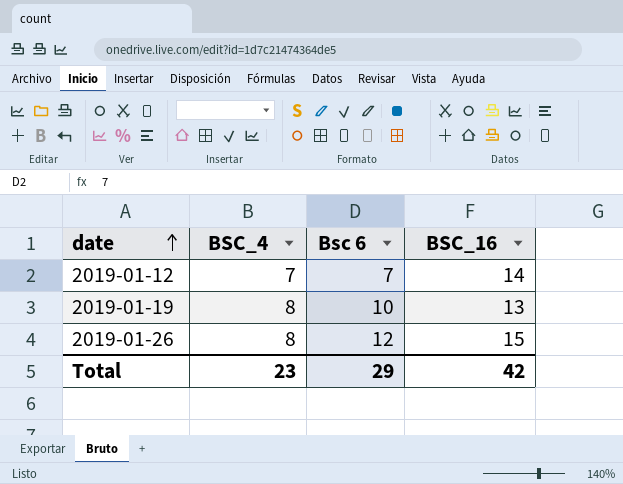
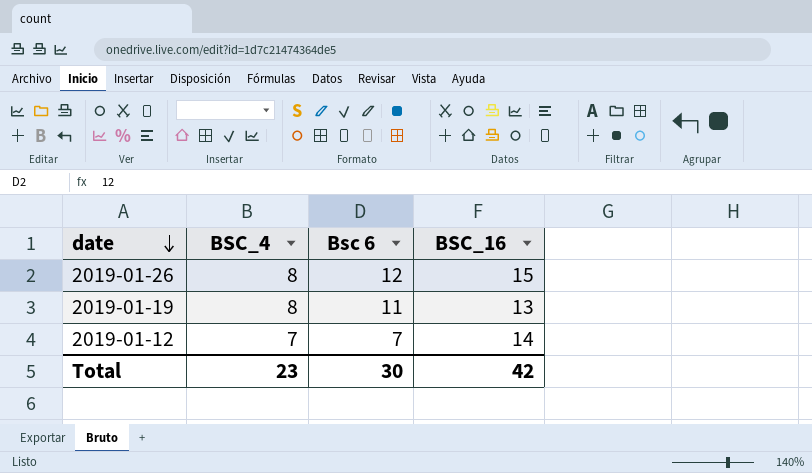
row order: date ascending -> date descending
2019-01-19 | Bsc 6: 10 -> 11
Total | Bsc 6: 29 -> 30

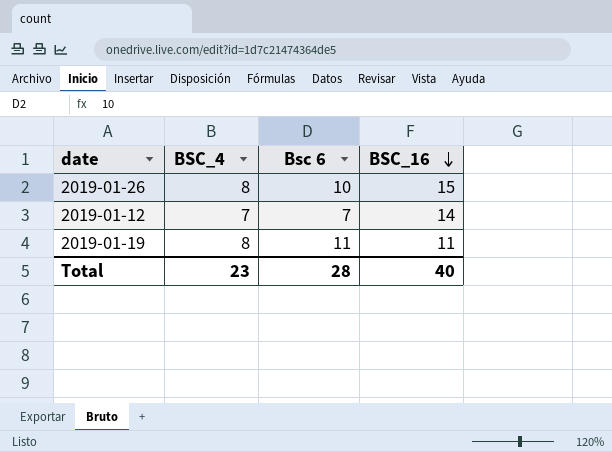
row order: date descending -> BSC_16 descending
2019-01-26 | Bsc 6: 12 -> 10
2019-01-19 | BSC_16: 13 -> 11
Total | Bsc 6: 30 -> 28
Total | BSC_16: 42 -> 40

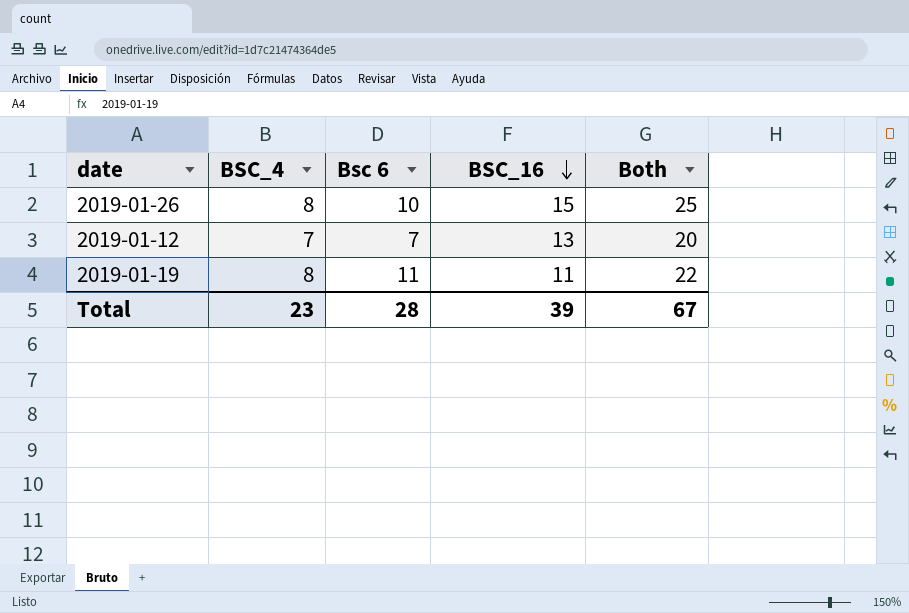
column Both | formula: none -> [Bsc 6] + [BSC_16]
2019-01-12 | BSC_16: 14 -> 13
Total | BSC_16: 40 -> 39

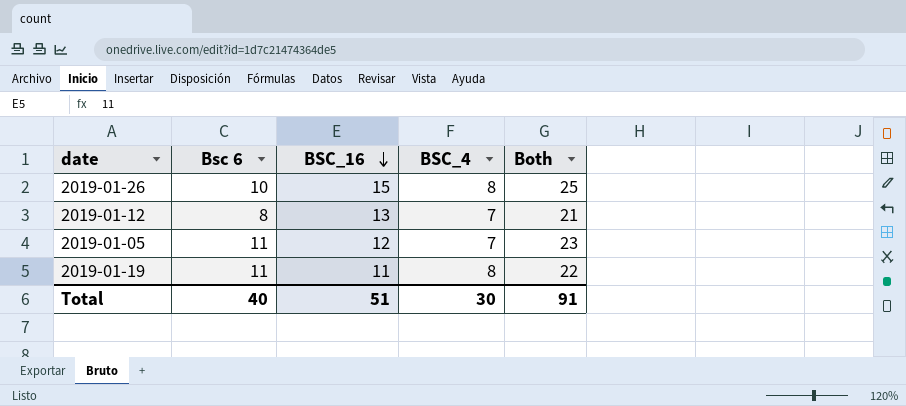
column BSC_4 | position: 2 -> 4
2019-01-12 | Bsc 6: 7 -> 8
2019-01-12 | Both: 20 -> 21
row 2019-01-05: none -> 11 | 12 | 7 | 23
Total | Bsc 6: 28 -> 40
Total | BSC_16: 39 -> 51
Total | BSC_4: 23 -> 30
Total | Both: 67 -> 91

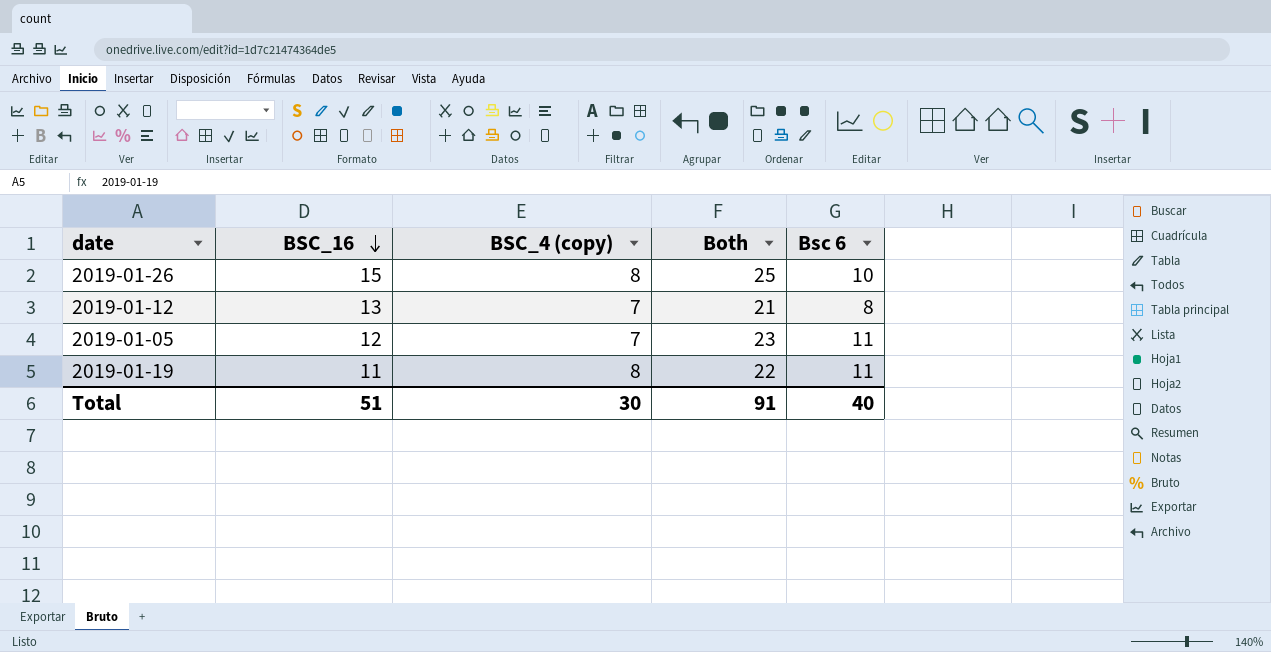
column name: BSC_4 -> BSC_4 (copy)
column Bsc 6 | position: 2 -> 5

